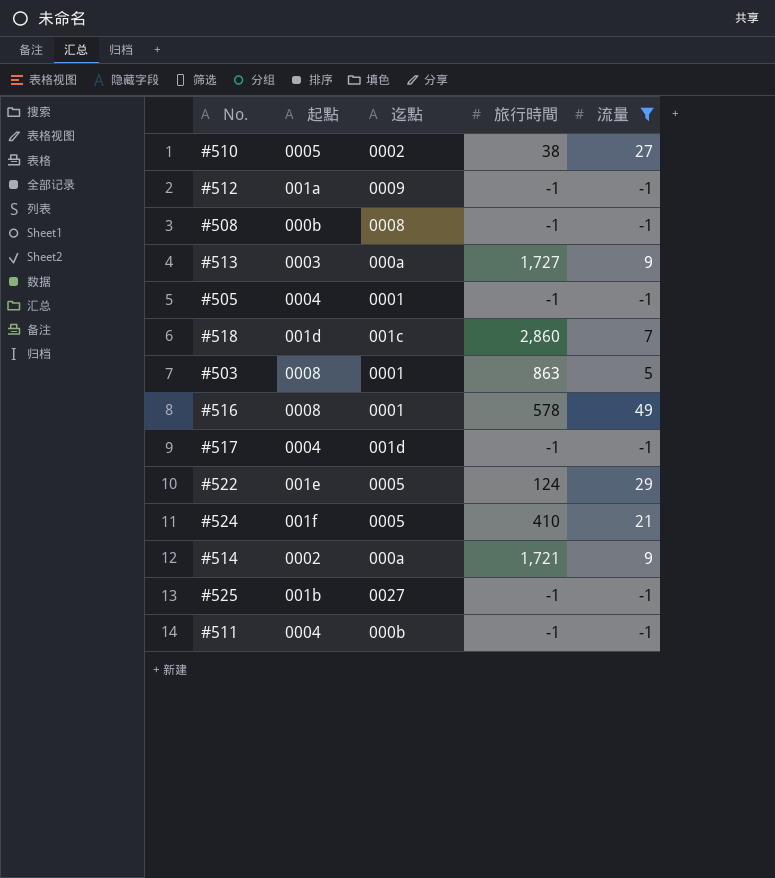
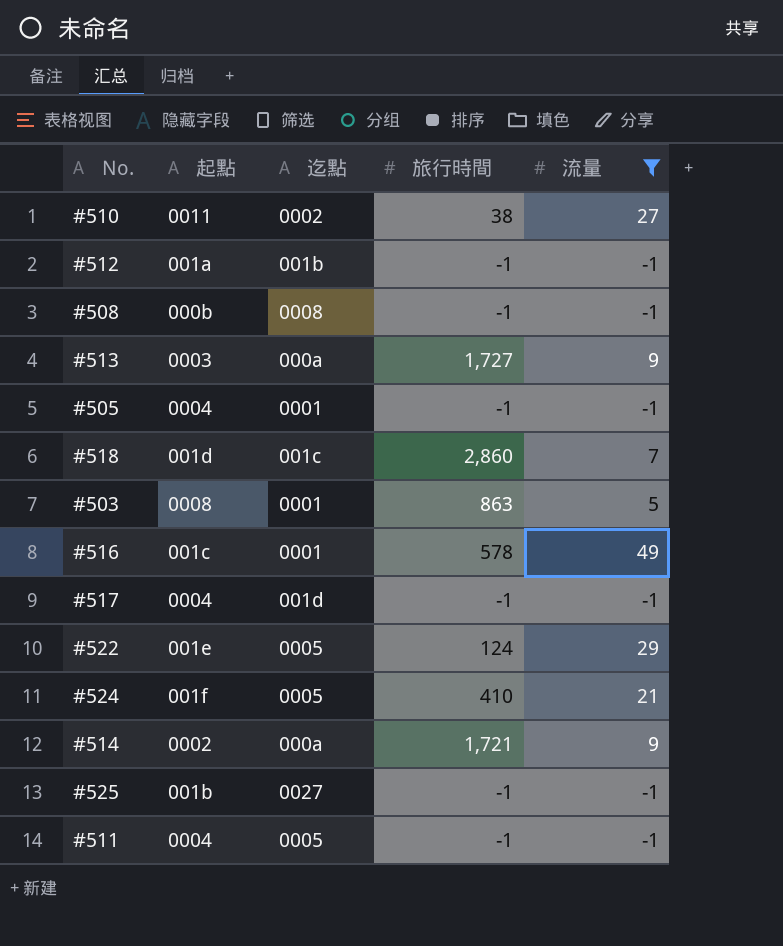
#510 | 起點: 0005 -> 0011
#512 | 迄點: 0009 -> 001b
#516 | 起點: 0008 -> 001c
#511 | 迄點: 000b -> 0005

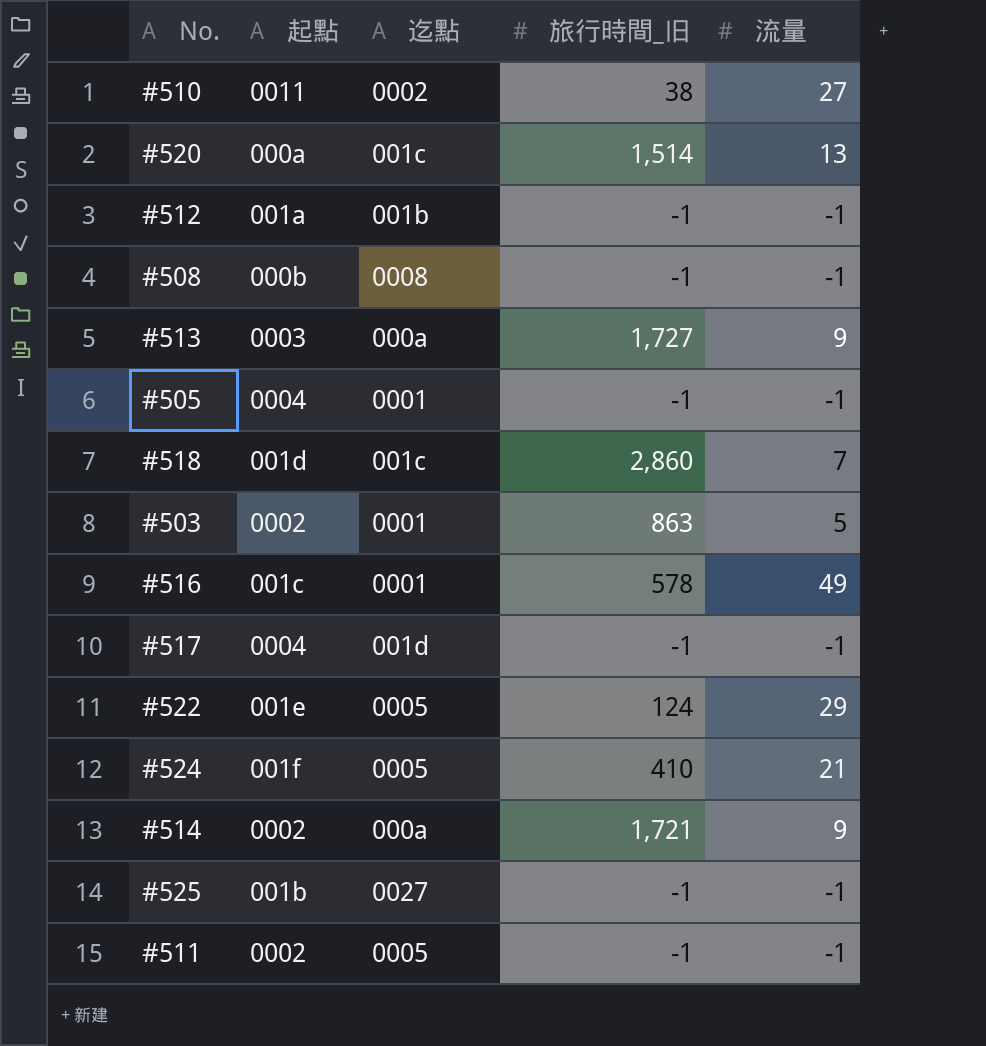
filter: 流量 != 13 -> none
column name: 旅行時間 -> 旅行時間_旧
#503 | 起點: 0008 -> 0002
#511 | 起點: 0004 -> 0002

